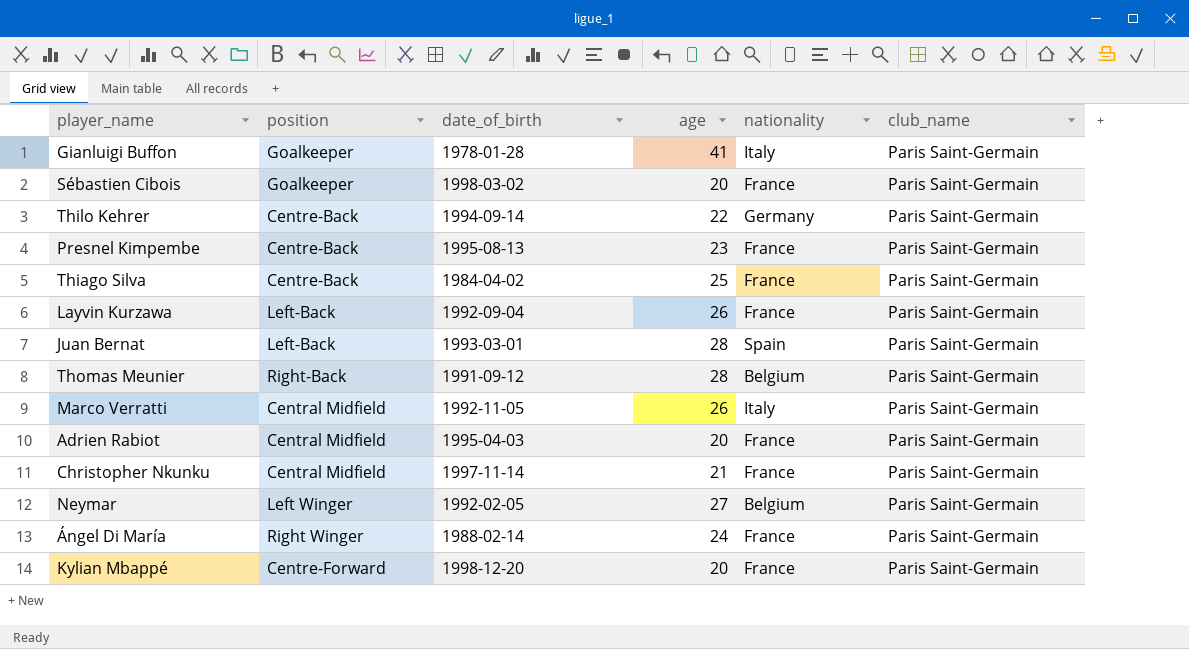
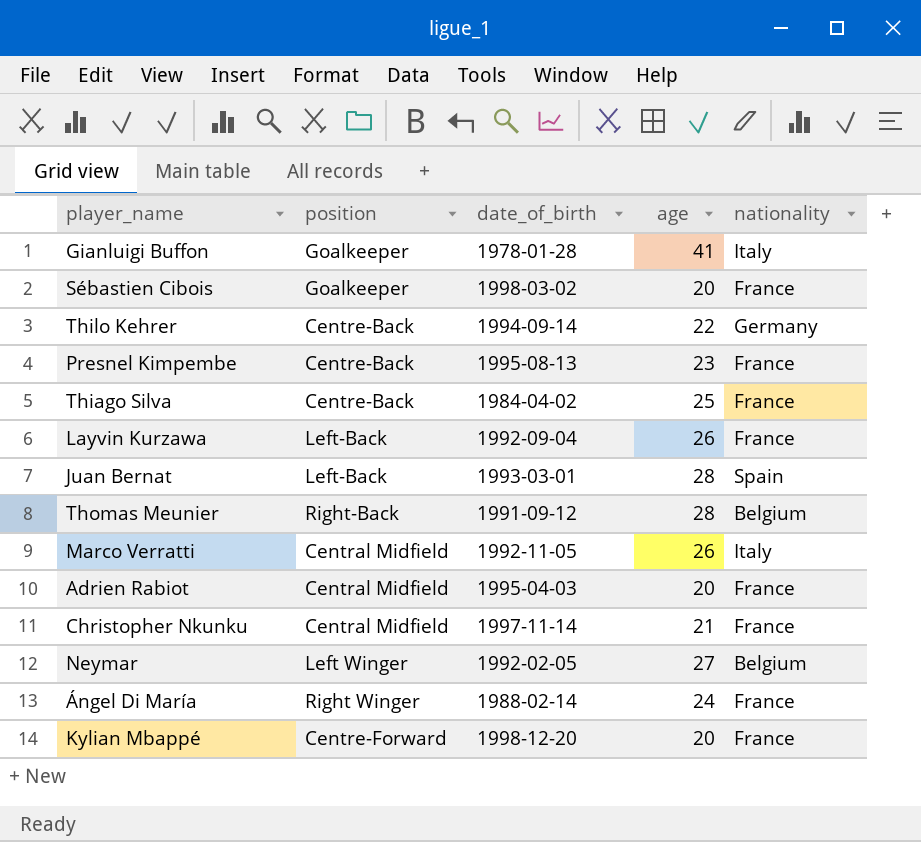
column club_name | position: 6 -> none

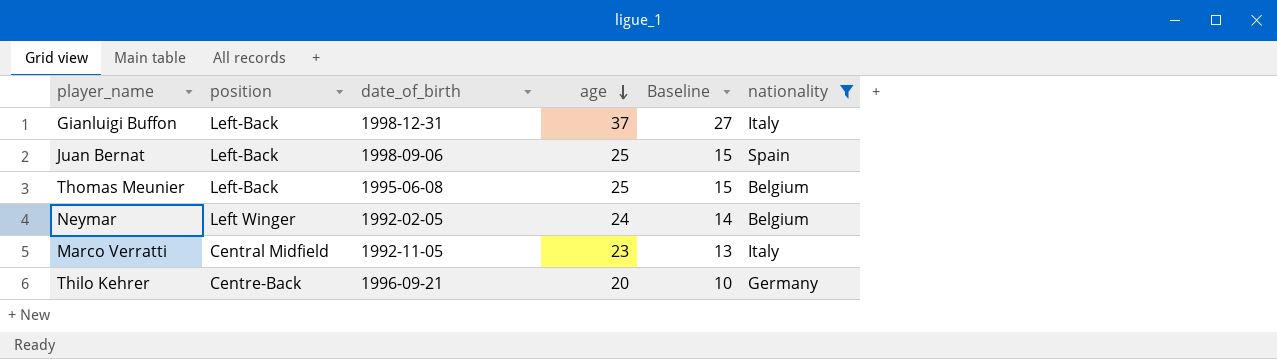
filter: none -> nationality != France
row order: none -> age descending
column Baseline | formula: none -> [age] - 10
Gianluigi Buffon | position: Goalkeeper -> Left-Back
Gianluigi Buffon | date_of_birth: 1978-01-28 -> 1998-12-31
Gianluigi Buffon | age: 41 -> 37
Juan Bernat | date_of_birth: 1993-03-01 -> 1998-09-06
Juan Bernat | age: 28 -> 25
Thomas Meunier | position: Right-Back -> Left-Back
Thomas Meunier | date_of_birth: 1991-09-12 -> 1995-06-08
Thomas Meunier | age: 28 -> 25
Neymar | age: 27 -> 24
Marco Verratti | age: 26 -> 23
Thilo Kehrer | date_of_birth: 1994-09-14 -> 1996-09-21
Thilo Kehrer | age: 22 -> 20

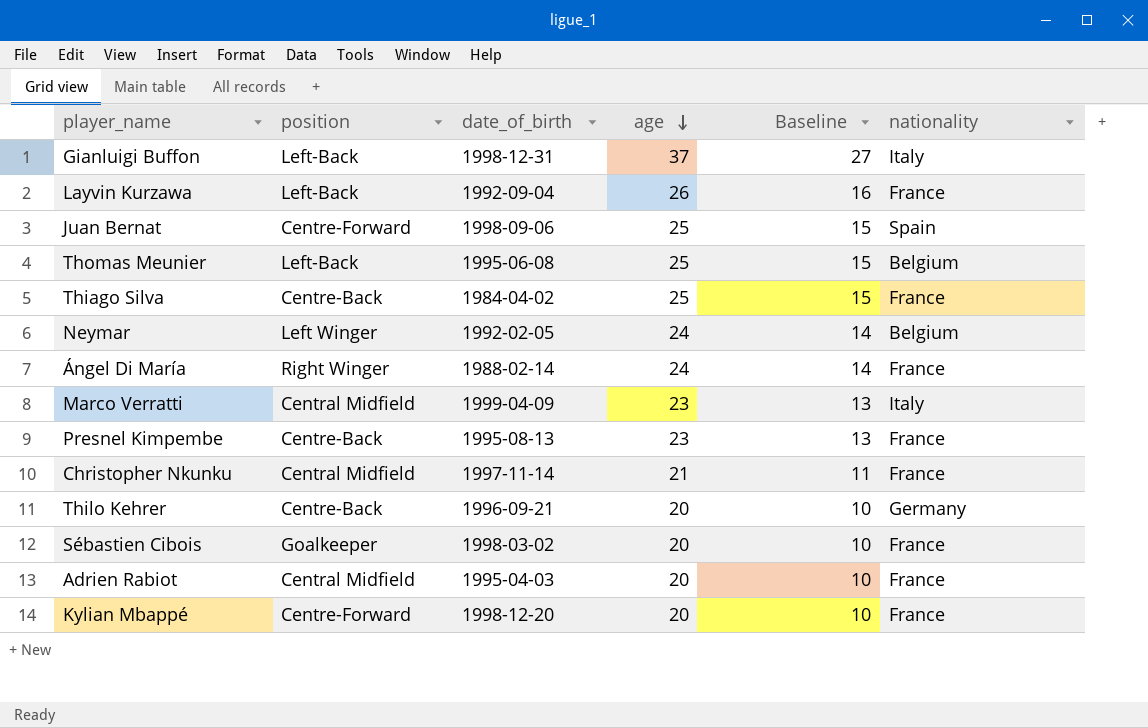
filter: nationality != France -> none
Juan Bernat | position: Left-Back -> Centre-Forward
Marco Verratti | date_of_birth: 1992-11-05 -> 1999-04-09

